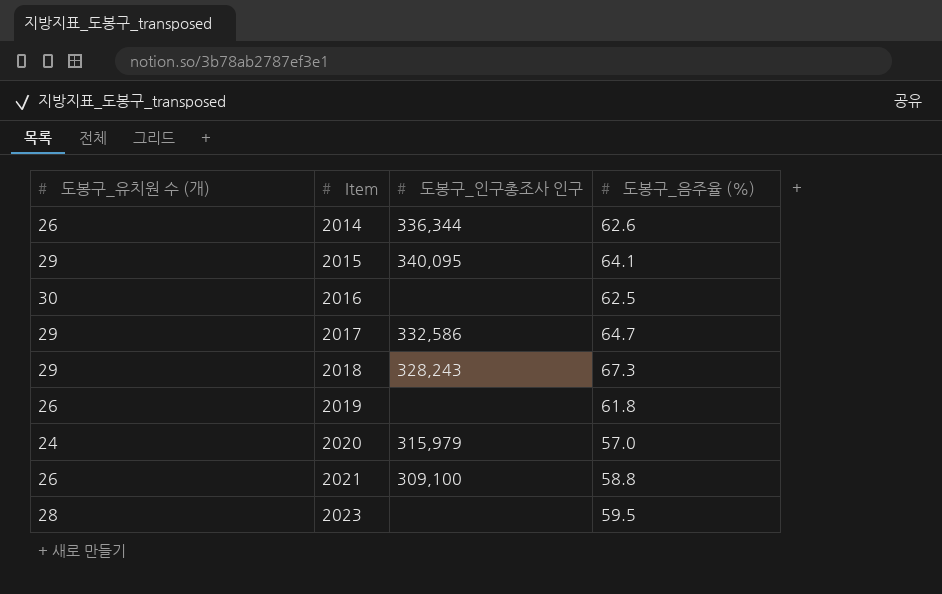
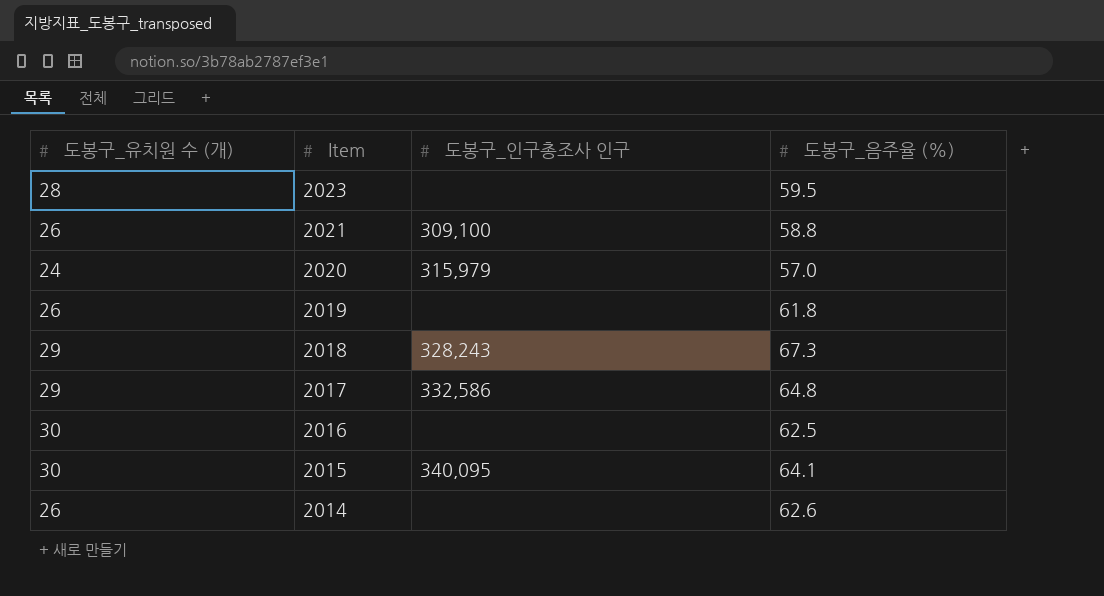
row order: Item ascending -> Item descending
2017 | 도봉구_음주율 (%): 64.7 -> 64.8
2015 | 도봉구_유치원 수 (개): 29 -> 30
2014 | 도봉구_인구총조사 인구: 336,344 -> none

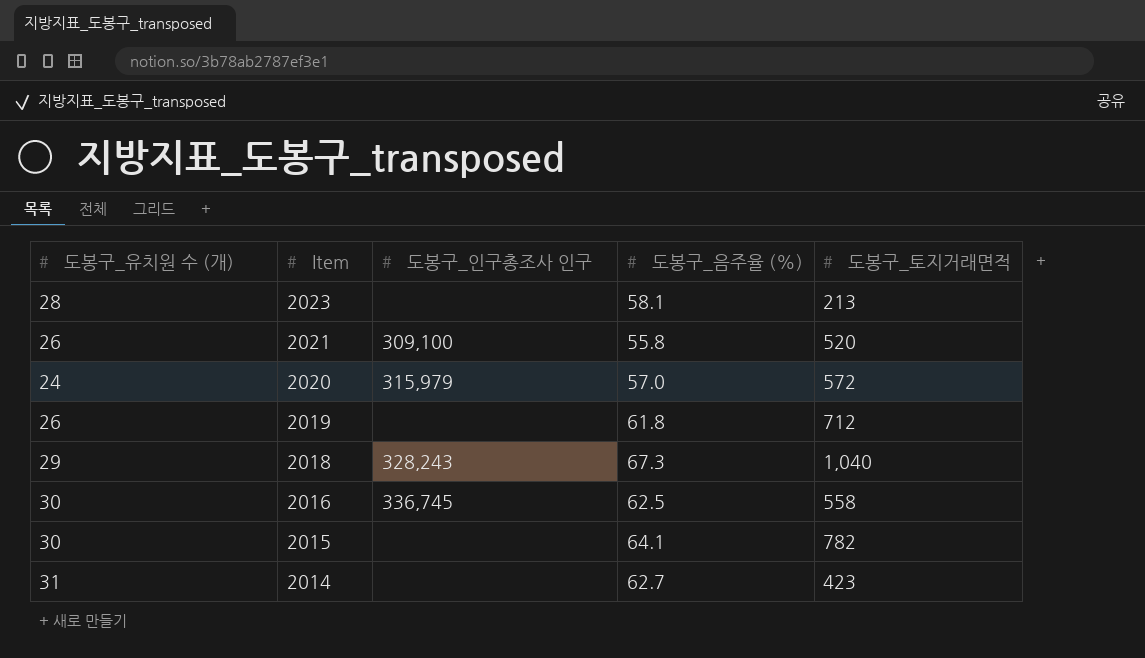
column 도봉구_토지거래면적 | position: none -> 5
row 2017: 29 | 332,586 | 64.8 -> none
2023 | 도봉구_음주율 (%): 59.5 -> 58.1
2021 | 도봉구_음주율 (%): 58.8 -> 55.8
2016 | 도봉구_인구총조사 인구: none -> 336,745
2015 | 도봉구_인구총조사 인구: 340,095 -> none
2014 | 도봉구_유치원 수 (개): 26 -> 31
2014 | 도봉구_음주율 (%): 62.6 -> 62.7

